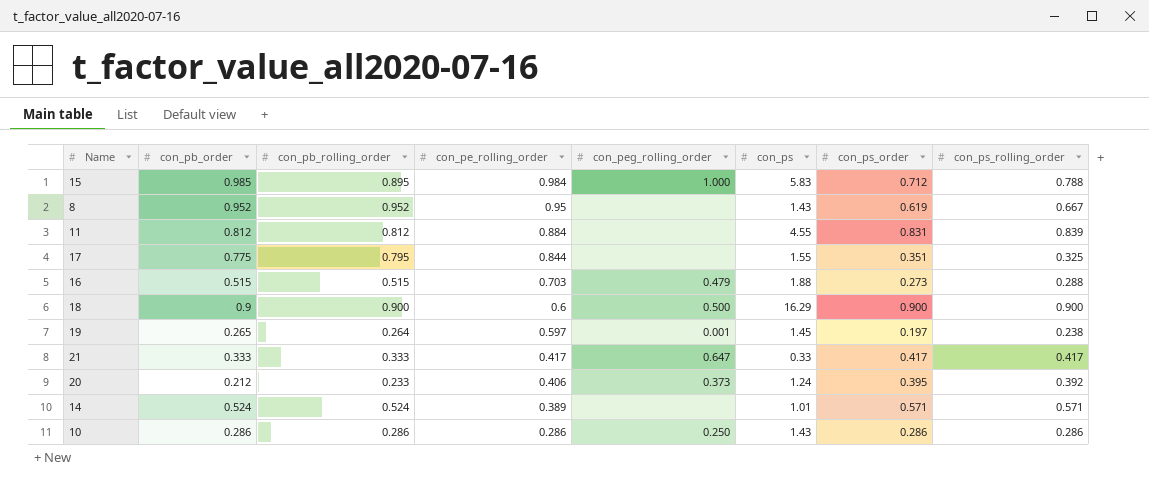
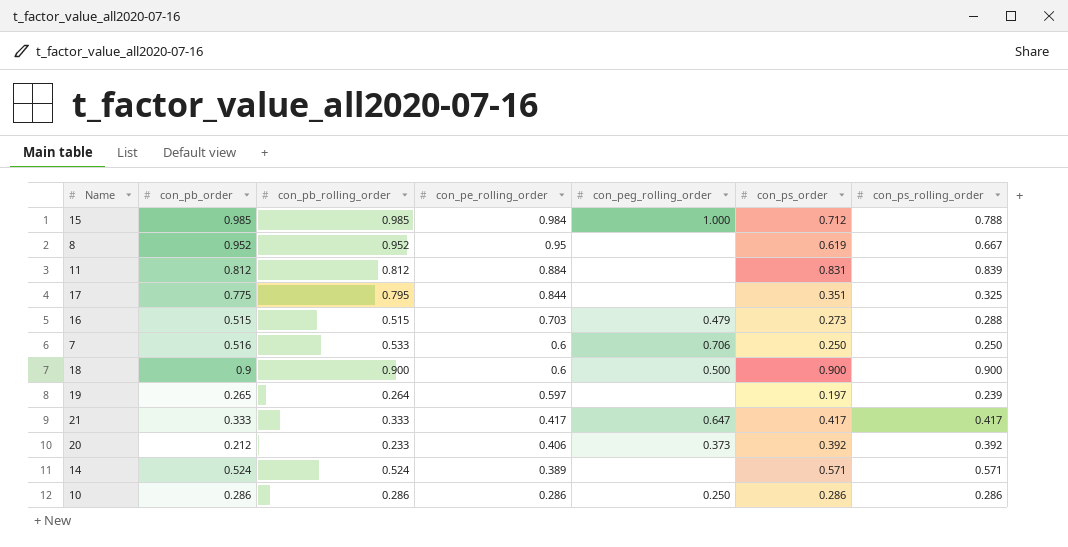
column con_ps | position: 6 -> none
15 | con_pb_rolling_order: 0.895 -> 0.985
row 7: none -> 0.516 | 0.533 | 0.6 | 0.706 | 0.250 | 0.250
19 | con_peg_rolling_order: 0.001 -> none
19 | con_ps_rolling_order: 0.238 -> 0.239
20 | con_ps_order: 0.395 -> 0.392

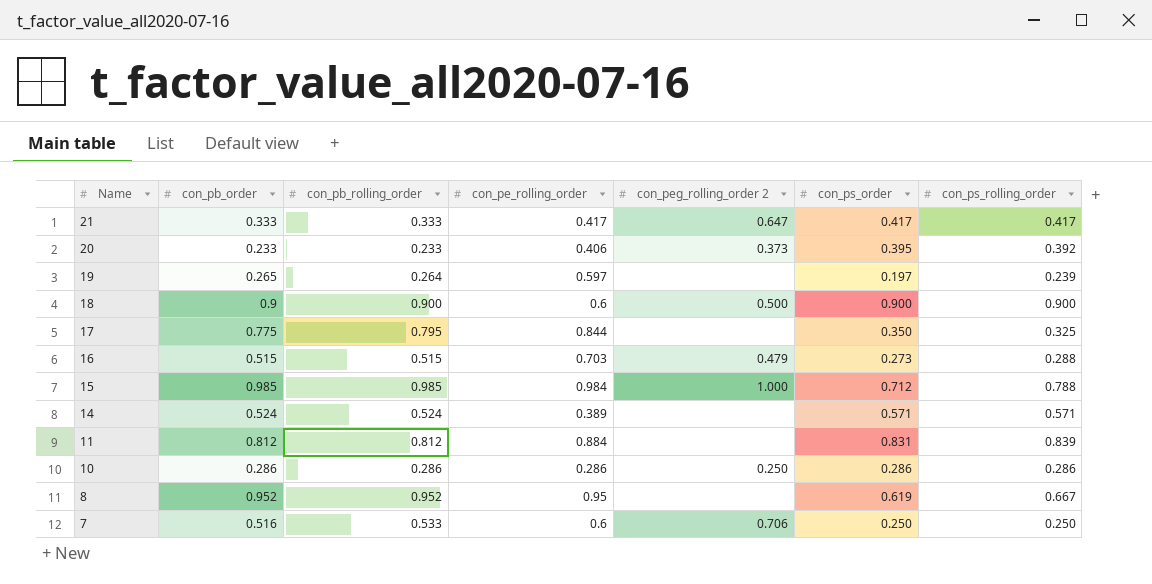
row order: con_pe_rolling_order descending -> Name descending
column name: con_peg_rolling_order -> con_peg_rolling_order 2
20 | con_pb_order: 0.212 -> 0.233
20 | con_ps_order: 0.392 -> 0.395
17 | con_ps_order: 0.351 -> 0.350

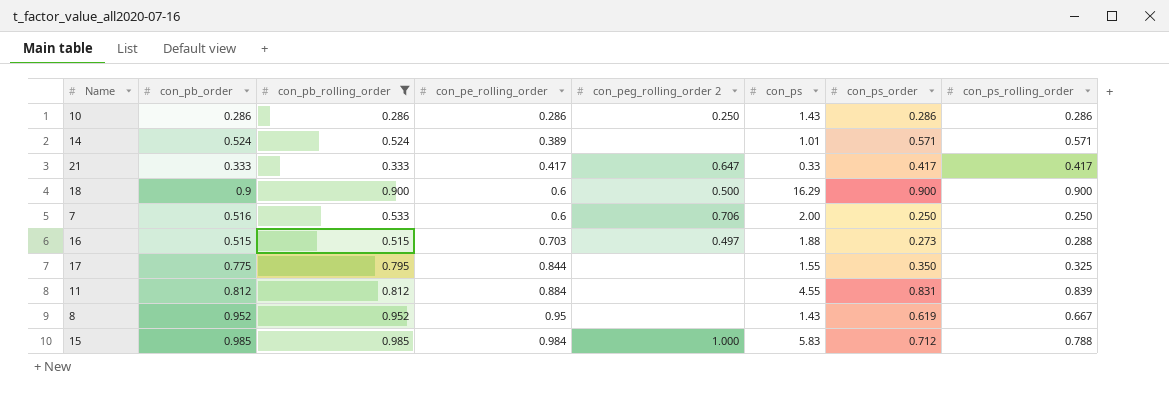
filter: none -> con_pb_rolling_order >= 0.286
row order: Name descending -> con_pe_rolling_order ascending
column con_ps | position: none -> 6
16 | con_peg_rolling_order 2: 0.479 -> 0.497

